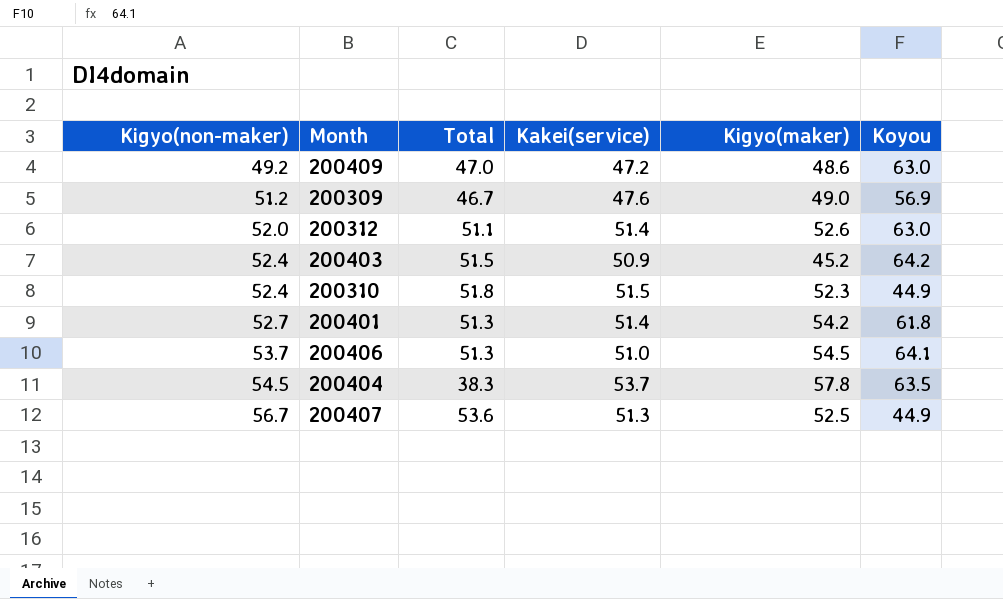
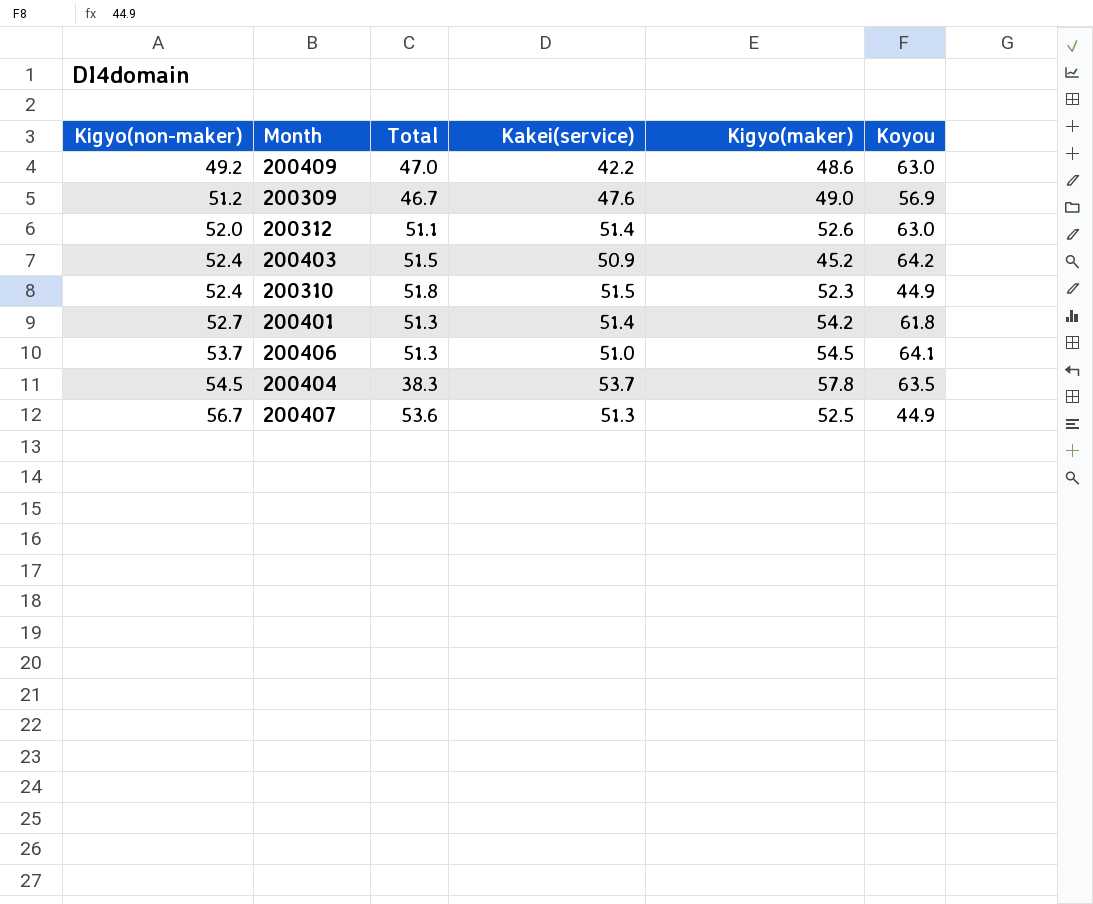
200409 | Kakei(service): 47.2 -> 42.2

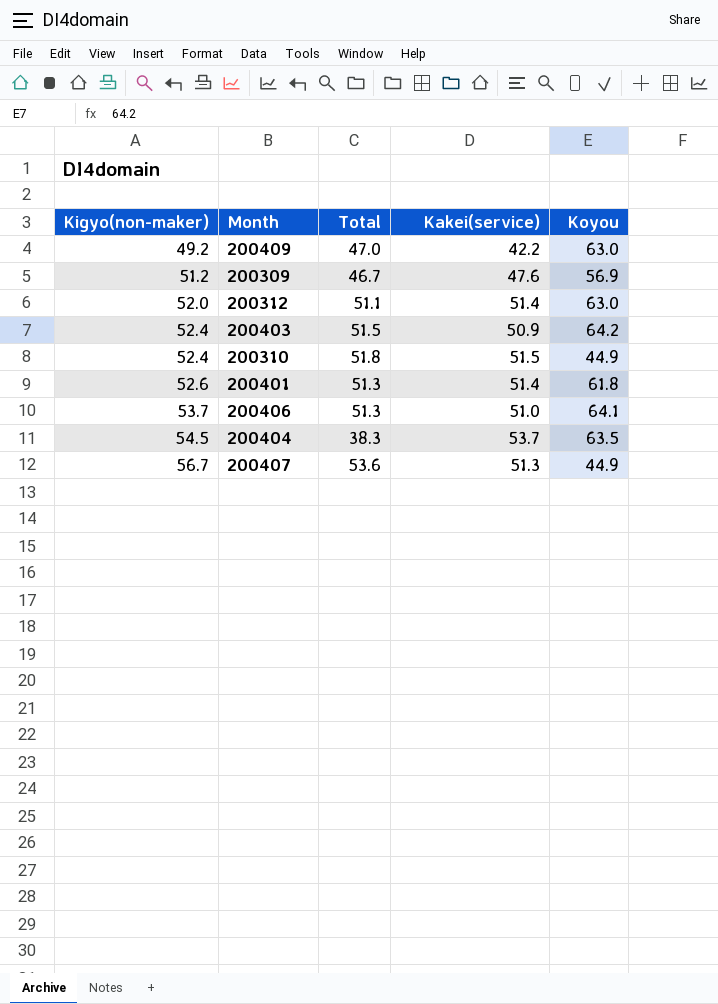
column Kigyo(maker) | position: 5 -> none
200401 | Kigyo(non-maker): 52.7 -> 52.6

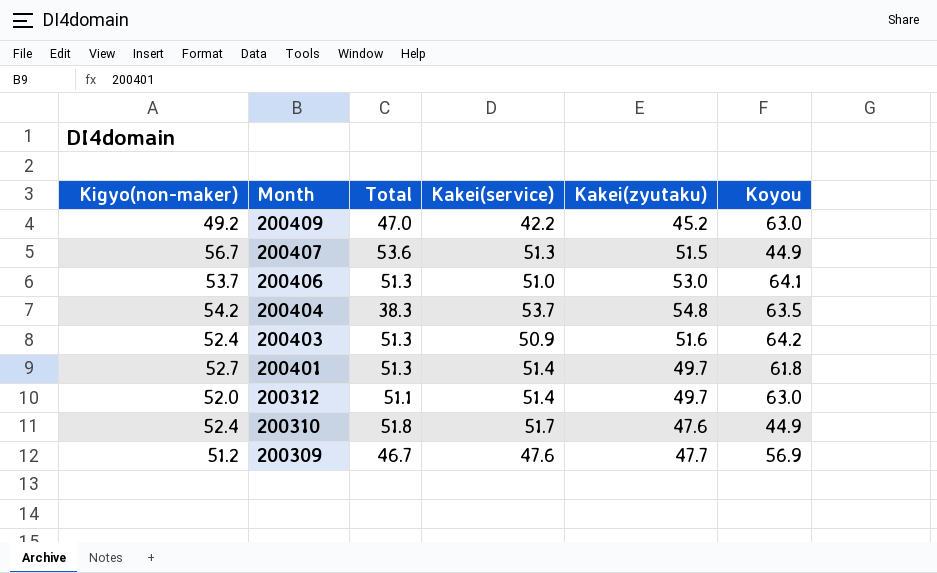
row order: Kigyo(non-maker) ascending -> Month descending
column Kakei(zyutaku) | position: none -> 5
200404 | Kigyo(non-maker): 54.5 -> 54.2
200403 | Total: 51.5 -> 51.3
200401 | Kigyo(non-maker): 52.6 -> 52.7
200310 | Kakei(service): 51.5 -> 51.7

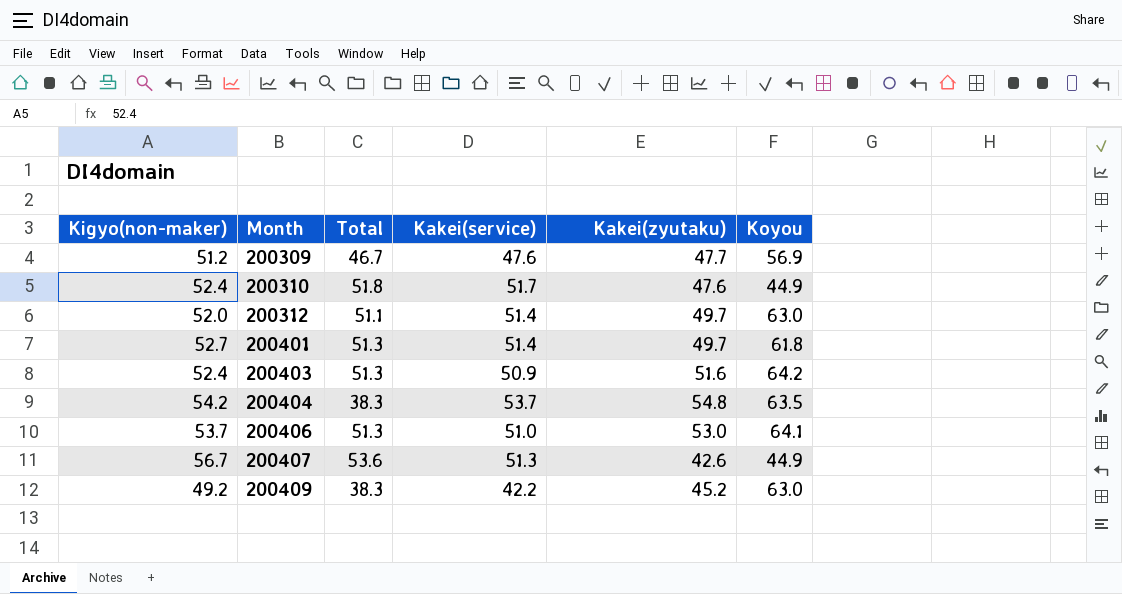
row order: Month descending -> Month ascending
200407 | Kakei(zyutaku): 51.5 -> 42.6
200409 | Total: 47.0 -> 38.3

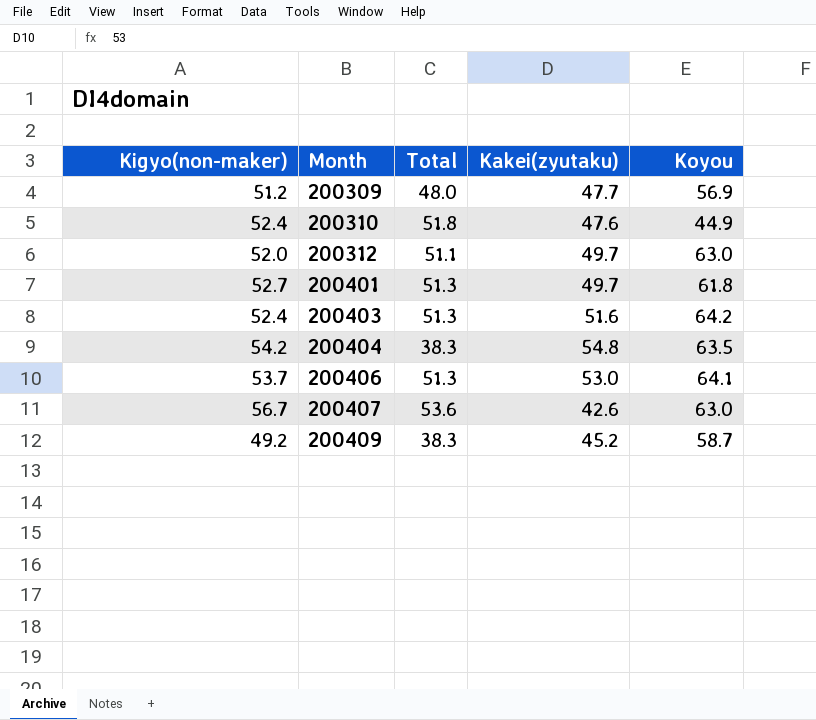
column Kakei(service) | position: 4 -> none
200309 | Total: 46.7 -> 48.0
200407 | Koyou: 44.9 -> 63.0
200409 | Koyou: 63.0 -> 58.7

